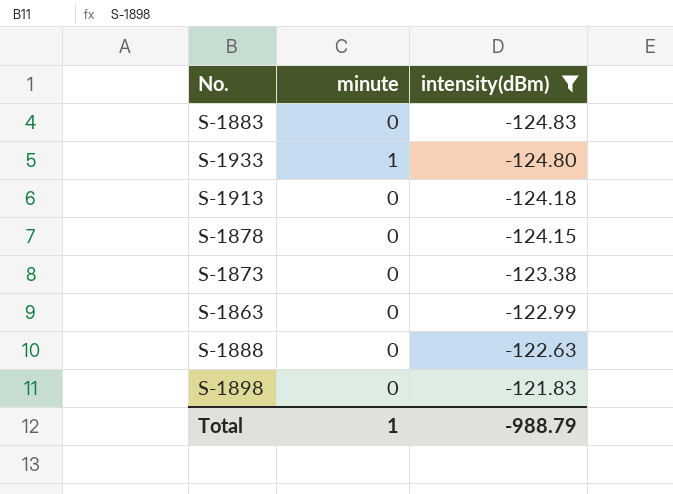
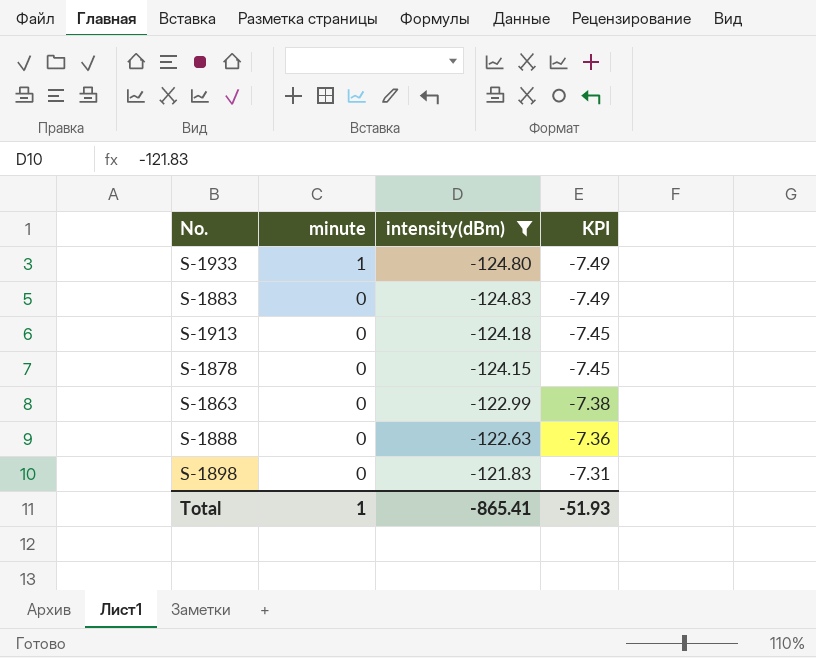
row order: intensity(dBm) ascending -> minute descending
column KPI | formula: none -> [intensity(dBm)] * 0.06
row S-1873: 0 | -123.38 -> none
Total | intensity(dBm): -988.79 -> -865.41

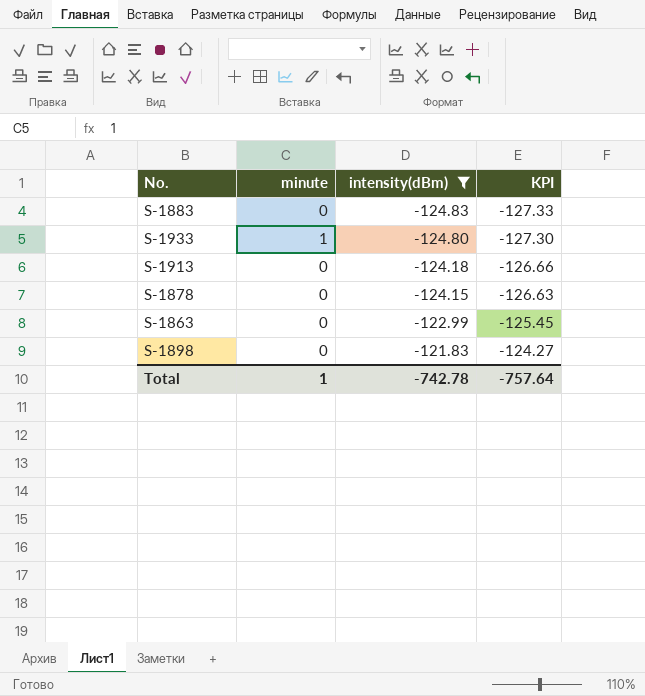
row order: minute descending -> intensity(dBm) ascending
column KPI | formula: [intensity(dBm)] * 0.06 -> [intensity(dBm)] * 1.02
row S-1888: 0 | -122.63 | -7.36 -> none
Total | intensity(dBm): -865.41 -> -742.78
Total | KPI: -51.93 -> -757.64

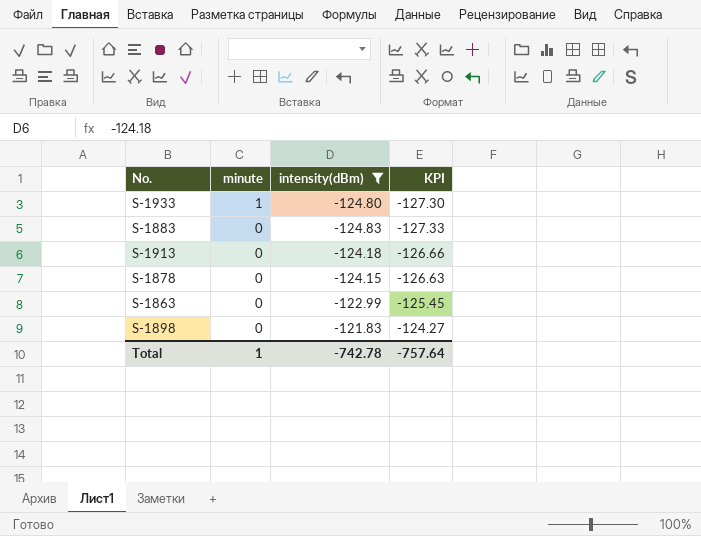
row order: intensity(dBm) ascending -> minute descending

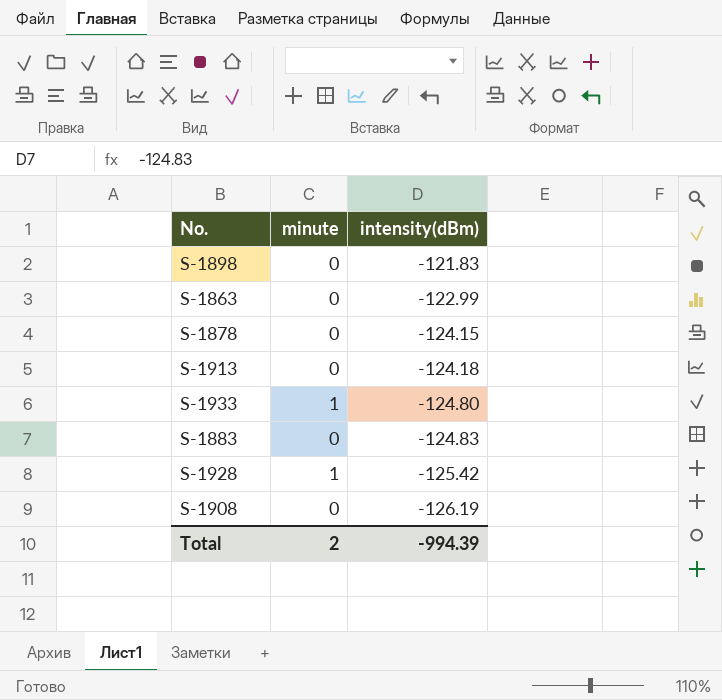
filter: intensity(dBm) >= -124.83 -> none
row order: minute descending -> intensity(dBm) descending
column KPI | formula: [intensity(dBm)] * 1.02 -> none
Total | minute: 1 -> 2
Total | intensity(dBm): -742.78 -> -994.39

